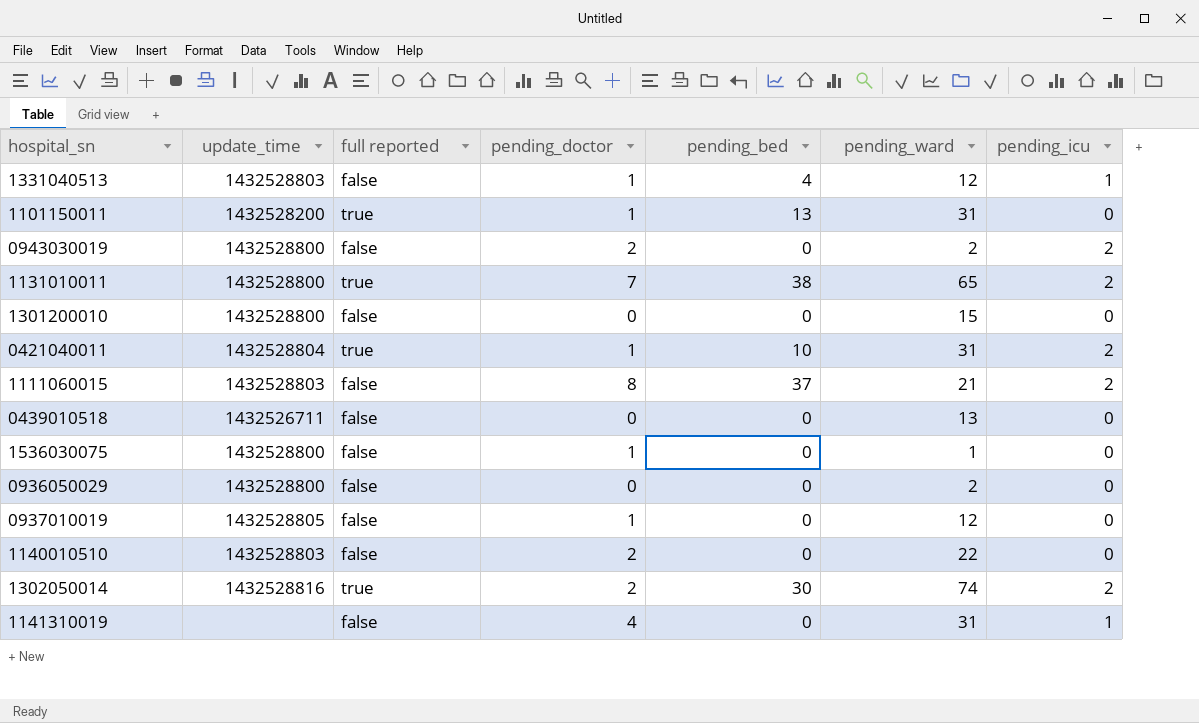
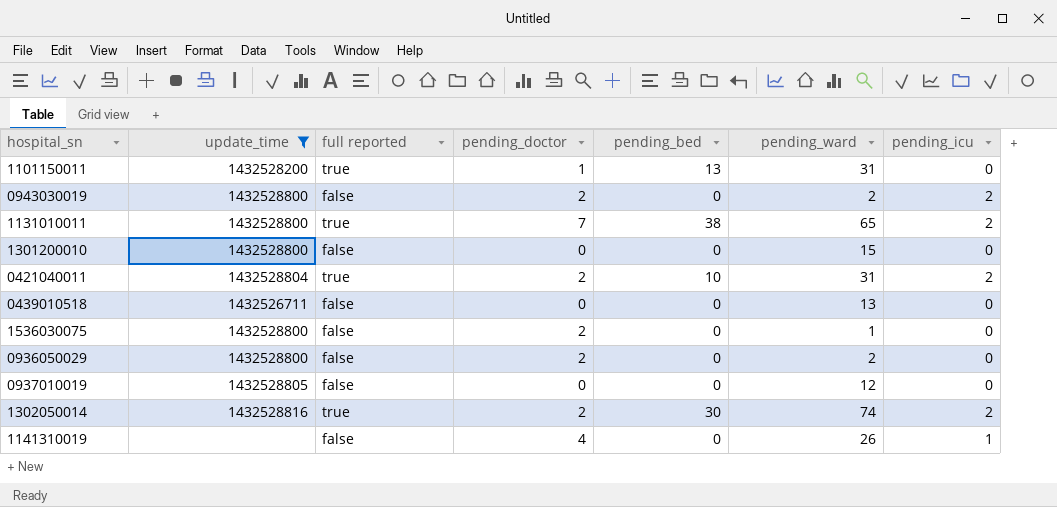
filter: none -> update_time != 1432528803
0421040011 | pending_doctor: 1 -> 2
1536030075 | pending_doctor: 1 -> 2
0936050029 | pending_doctor: 0 -> 2
0937010019 | pending_doctor: 1 -> 0
1141310019 | pending_ward: 31 -> 26

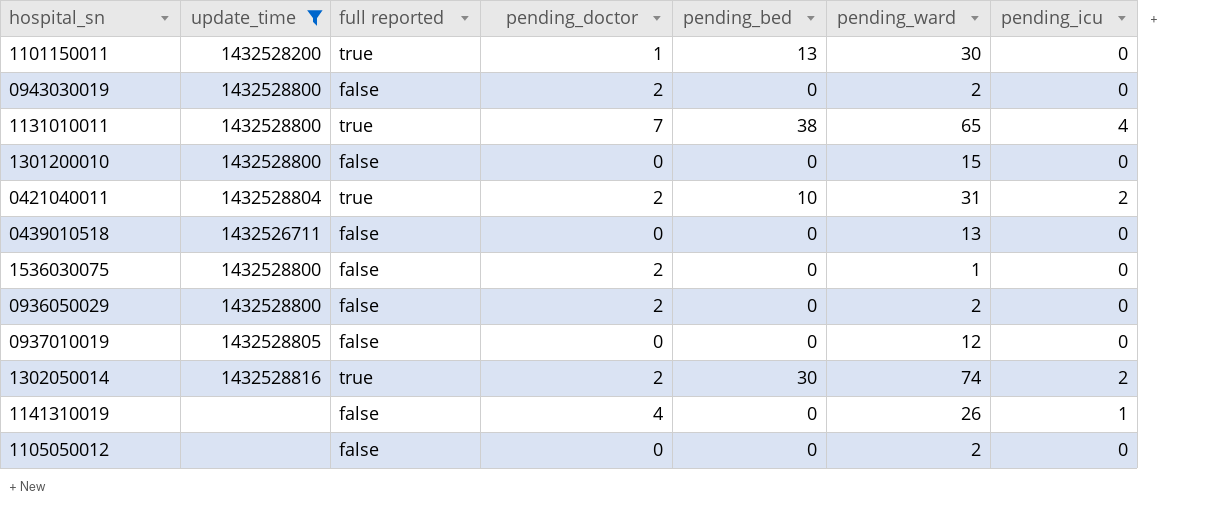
1101150011 | pending_ward: 31 -> 30
0943030019 | pending_icu: 2 -> 0
1131010011 | pending_icu: 2 -> 4
row 1105050012: none -> none | false | 0 | 0 | 2 | 0

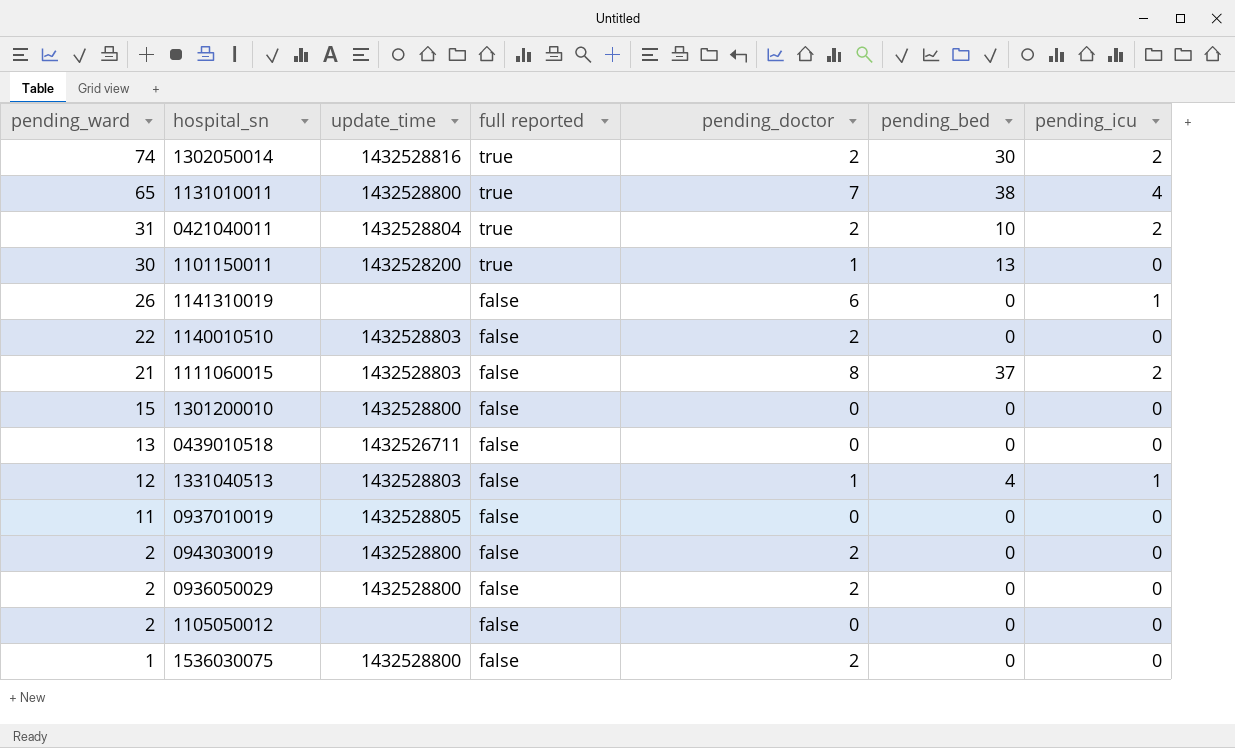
filter: update_time != 1432528803 -> none
row order: none -> pending_ward descending
column pending_ward | position: 6 -> 1
1141310019 | pending_doctor: 4 -> 6
0937010019 | pending_ward: 12 -> 11

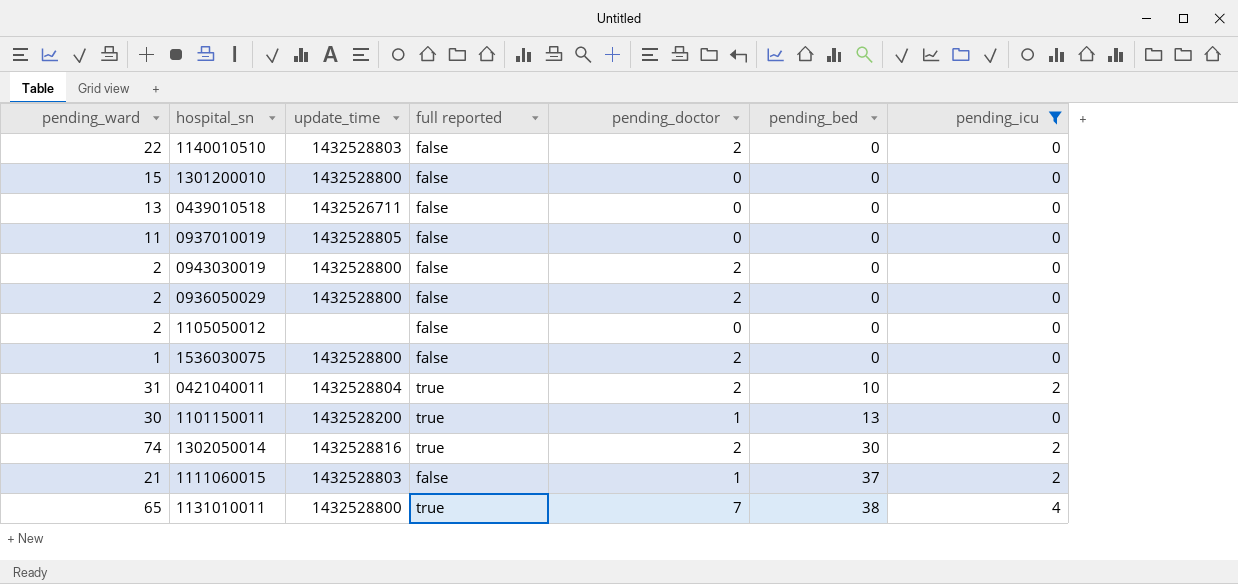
filter: none -> pending_icu != 1
row order: pending_ward descending -> pending_bed ascending
1111060015 | pending_doctor: 8 -> 1

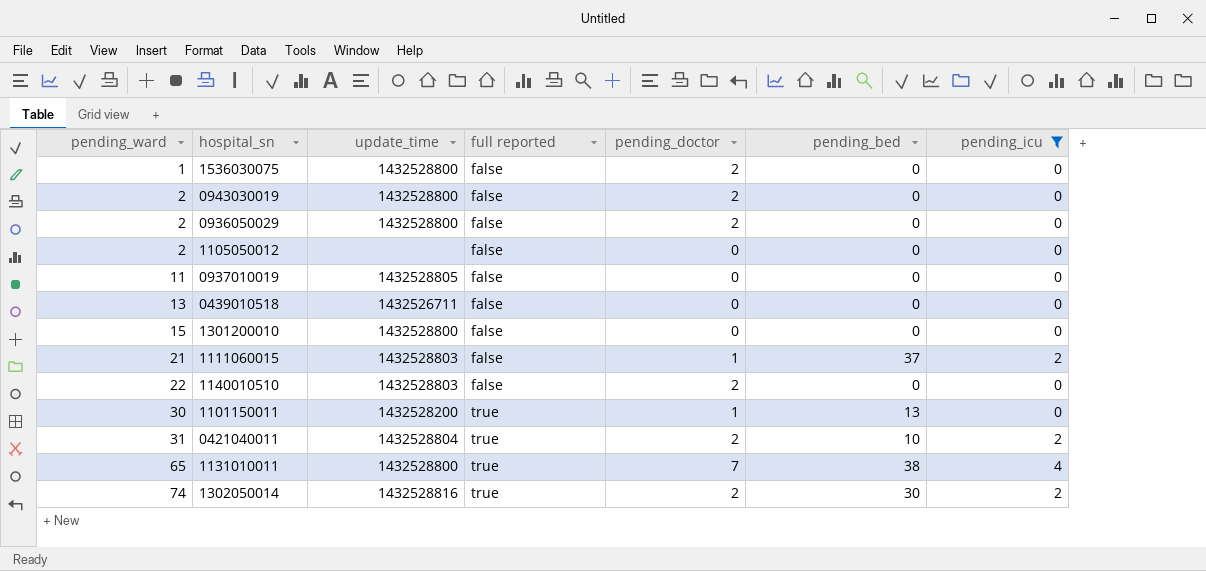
row order: pending_bed ascending -> pending_ward ascending

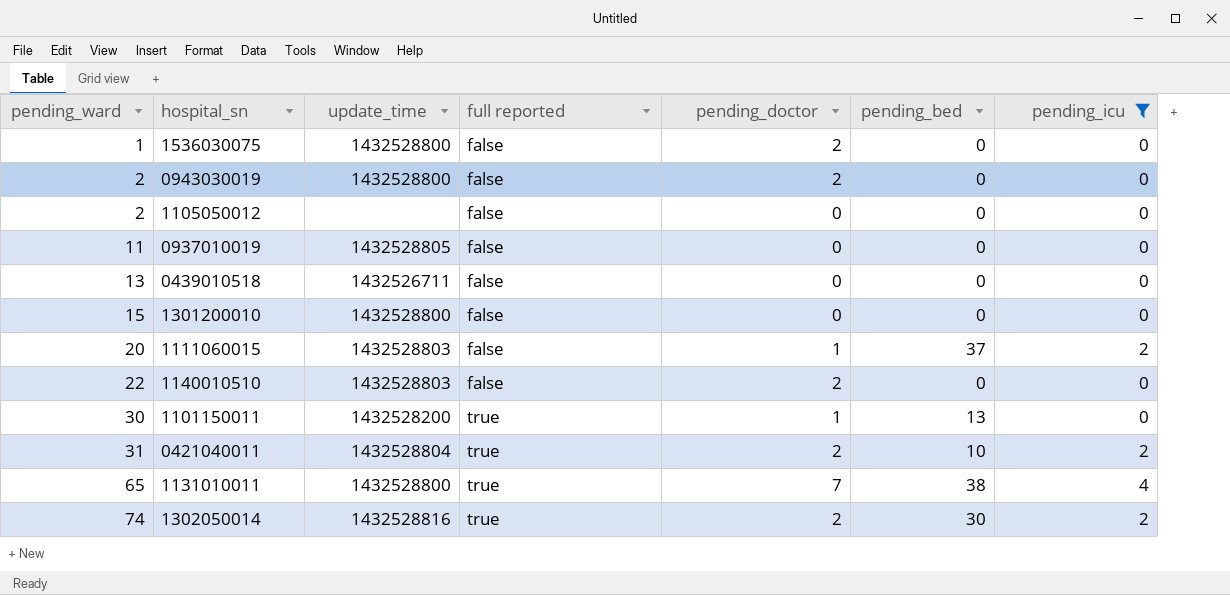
row 0936050029: 2 | 1432528800 | false | 2 | 0 | 0 -> none
1111060015 | pending_ward: 21 -> 20

